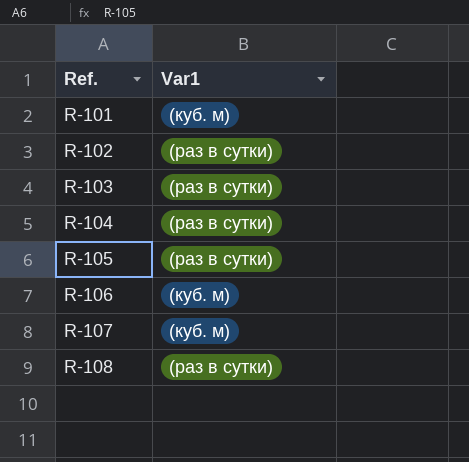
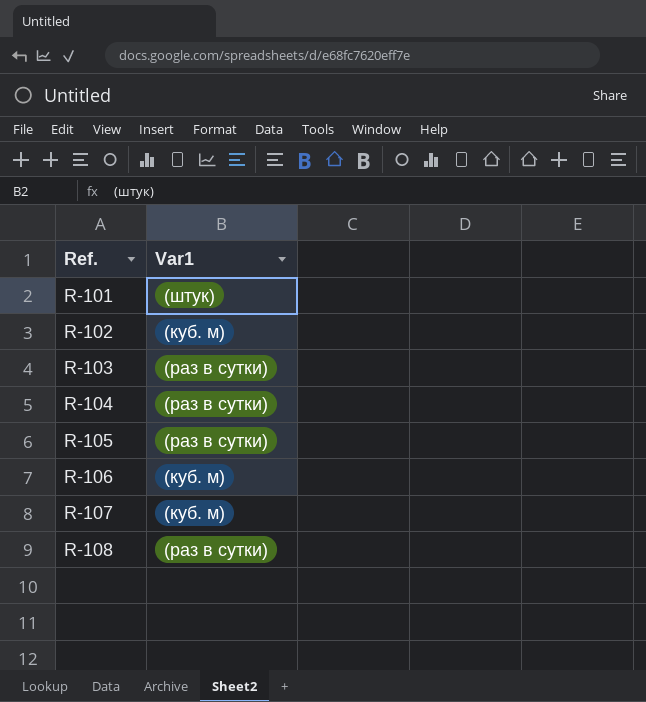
R-101 | Var1: (куб. м) -> (штук)
R-102 | Var1: (раз в сутки) -> (куб. м)

